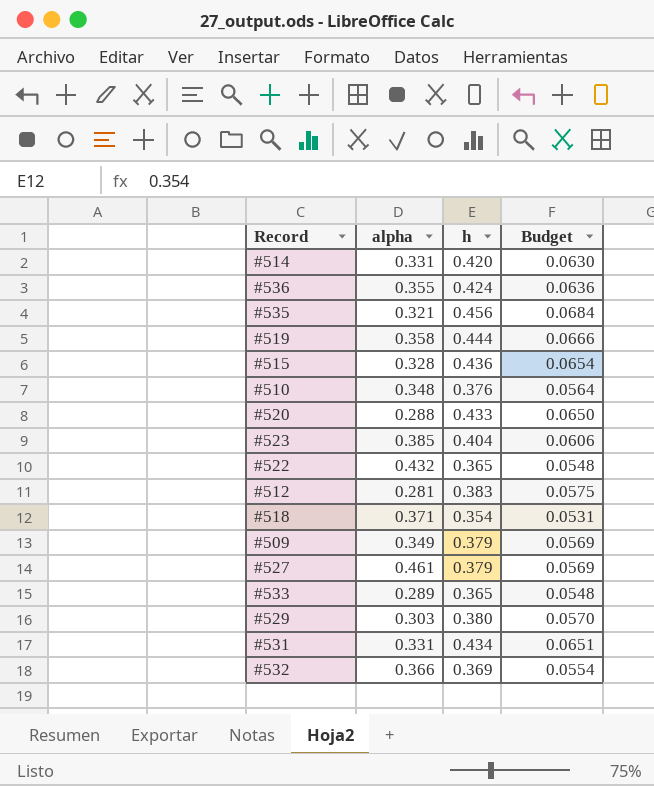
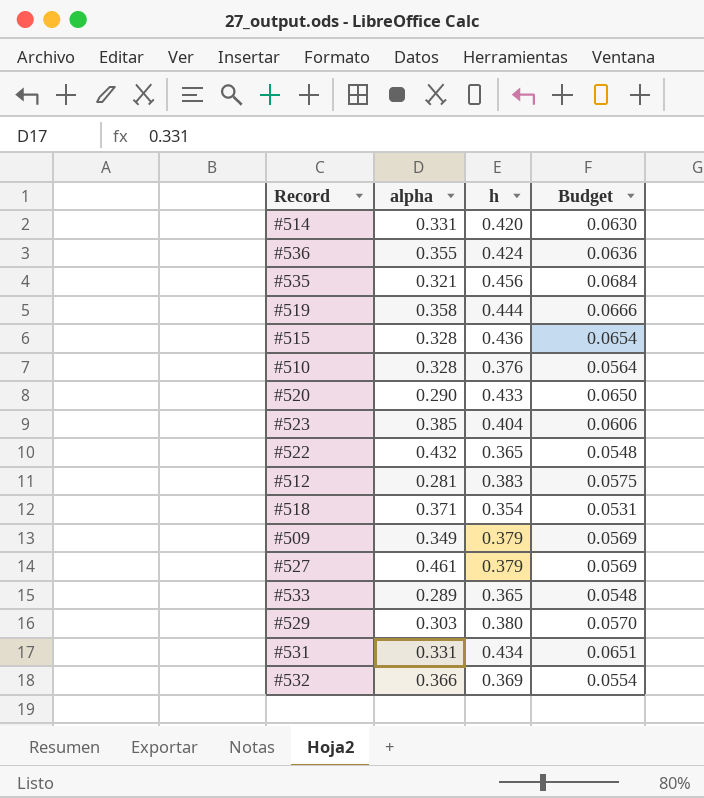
#510 | alpha: 0.348 -> 0.328
#520 | alpha: 0.288 -> 0.290

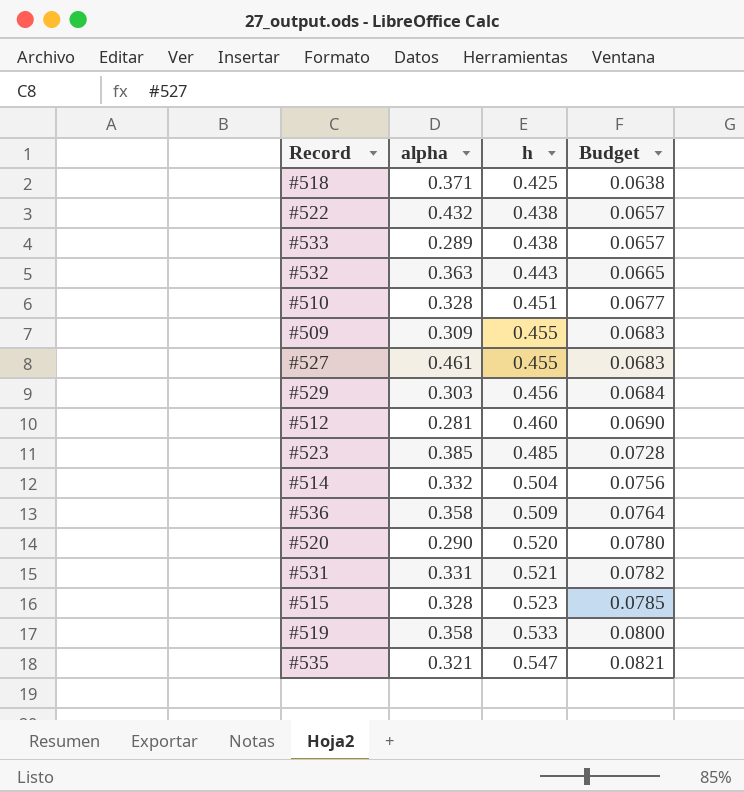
row order: none -> h ascending
#518 | h: 0.354 -> 0.425
#518 | Budget: 0.0531 -> 0.0638
#522 | h: 0.365 -> 0.438
#522 | Budget: 0.0548 -> 0.0657
#533 | h: 0.365 -> 0.438
#533 | Budget: 0.0548 -> 0.0657
#532 | alpha: 0.366 -> 0.363
#532 | h: 0.369 -> 0.443
#532 | Budget: 0.0554 -> 0.0665
#510 | h: 0.376 -> 0.451
#510 | Budget: 0.0564 -> 0.0677
#509 | alpha: 0.349 -> 0.309
#509 | h: 0.379 -> 0.455
#509 | Budget: 0.0569 -> 0.0683
#527 | h: 0.379 -> 0.455
#527 | Budget: 0.0569 -> 0.0683
#529 | h: 0.380 -> 0.456
#529 | Budget: 0.0570 -> 0.0684
#512 | h: 0.383 -> 0.460
#512 | Budget: 0.0575 -> 0.0690
#523 | h: 0.404 -> 0.485
#523 | Budget: 0.0606 -> 0.0728
#514 | alpha: 0.331 -> 0.332
#514 | h: 0.420 -> 0.504
#514 | Budget: 0.0630 -> 0.0756
#536 | alpha: 0.355 -> 0.358
#536 | h: 0.424 -> 0.509
#536 | Budget: 0.0636 -> 0.0764
#520 | h: 0.433 -> 0.520
#520 | Budget: 0.0650 -> 0.0780
#531 | h: 0.434 -> 0.521
#531 | Budget: 0.0651 -> 0.0782
#515 | h: 0.436 -> 0.523
#515 | Budget: 0.0654 -> 0.0785
#519 | h: 0.444 -> 0.533
#519 | Budget: 0.0666 -> 0.0800
#535 | h: 0.456 -> 0.547
#535 | Budget: 0.0684 -> 0.0821

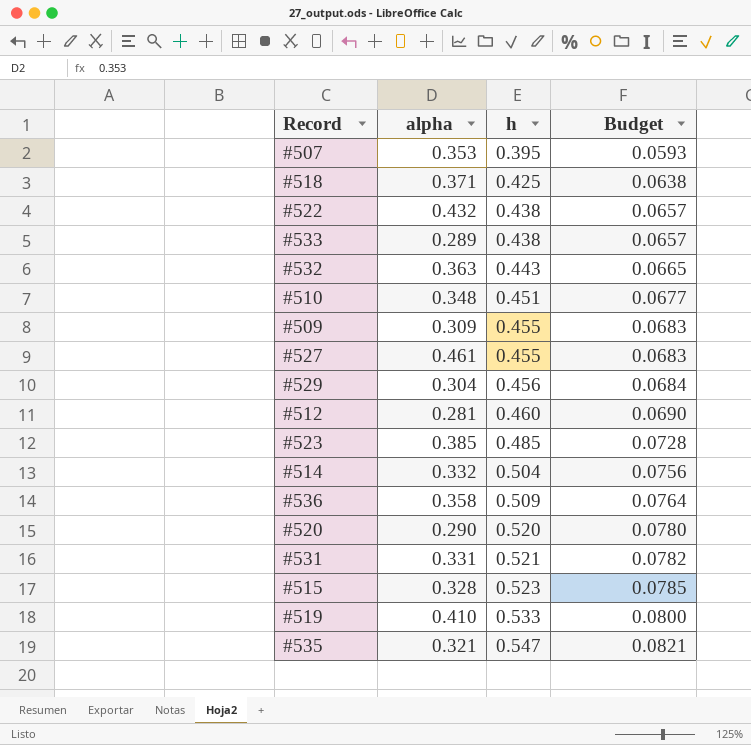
row #507: none -> 0.353 | 0.395 | 0.0593
#510 | alpha: 0.328 -> 0.348
#529 | alpha: 0.303 -> 0.304
#519 | alpha: 0.358 -> 0.410

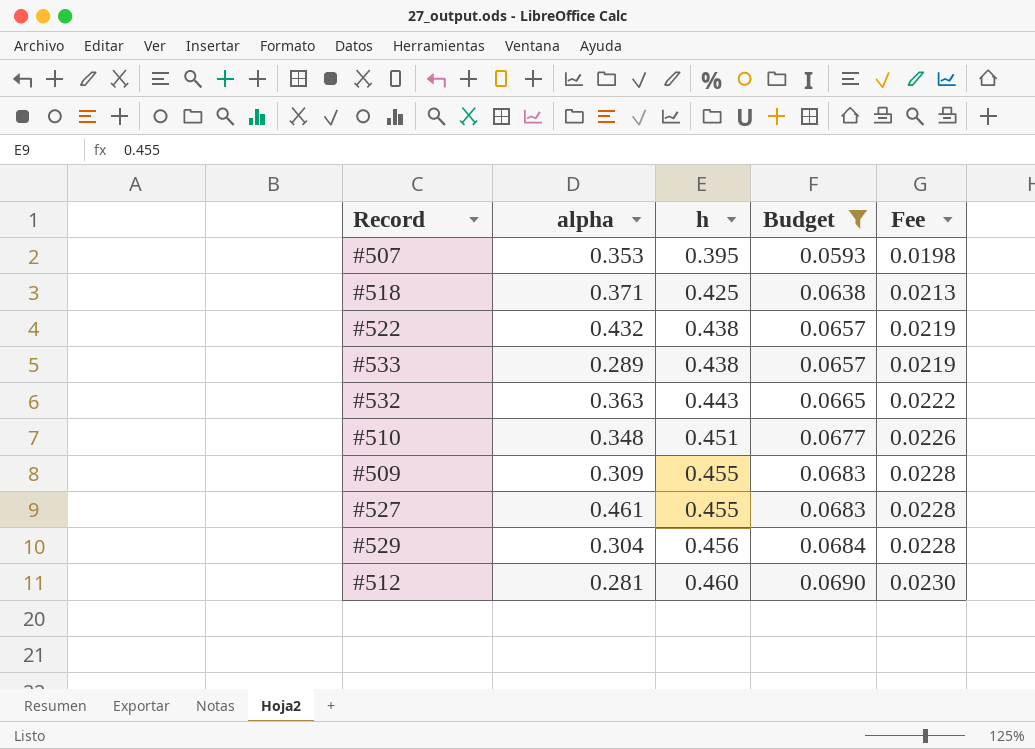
filter: none -> Budget <= 0.0690
column Fee | formula: none -> [h] * 0.05

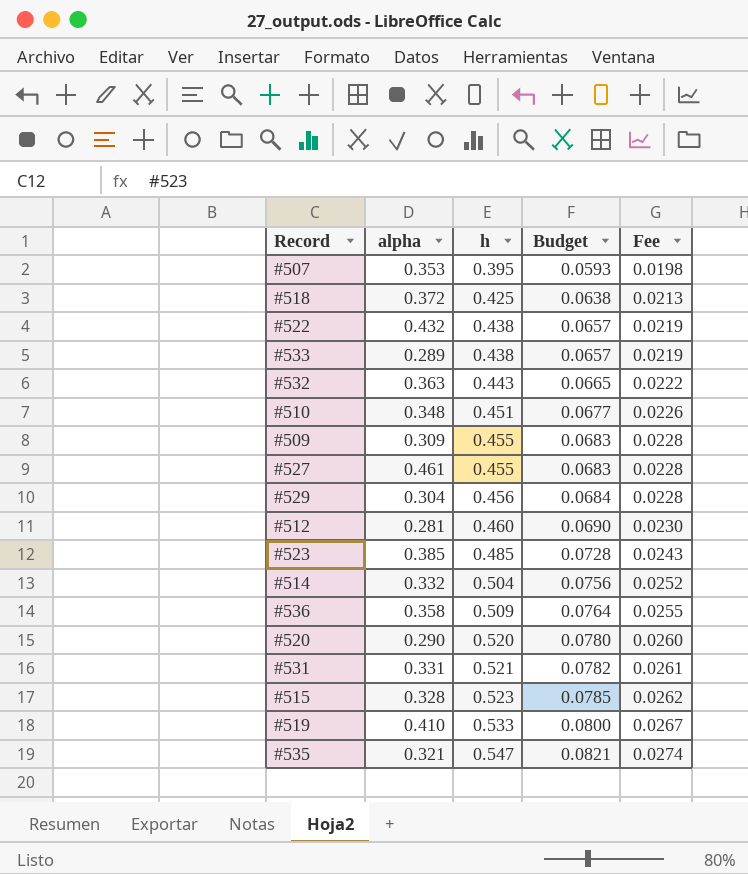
filter: Budget <= 0.0690 -> none
#518 | alpha: 0.371 -> 0.372

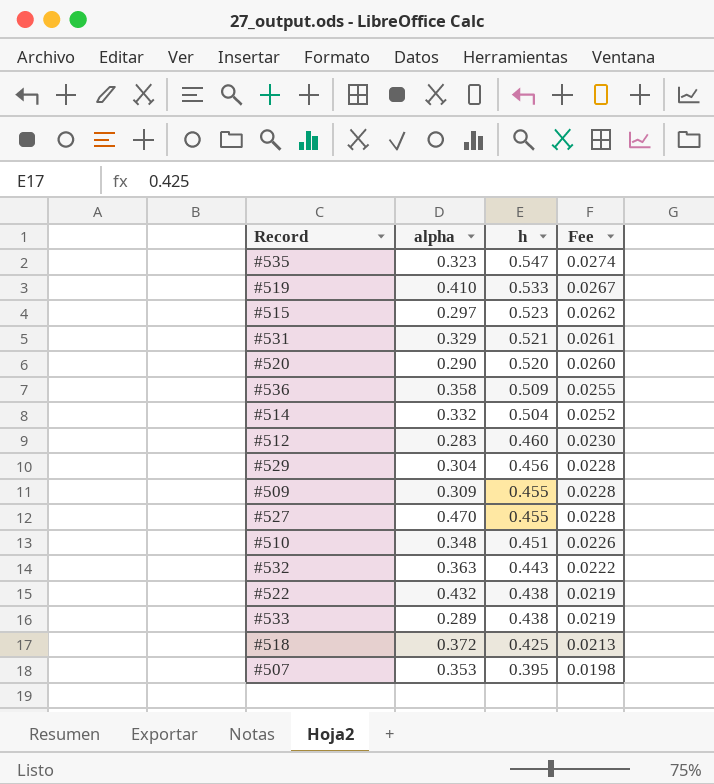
row order: h ascending -> h descending
column Budget | formula: [h] * 0.15 -> none
row #523: 0.385 | 0.485 | 0.0728 | 0.0243 -> none
#535 | alpha: 0.321 -> 0.323
#515 | alpha: 0.328 -> 0.297
#531 | alpha: 0.331 -> 0.329
#512 | alpha: 0.281 -> 0.283
#527 | alpha: 0.461 -> 0.470

